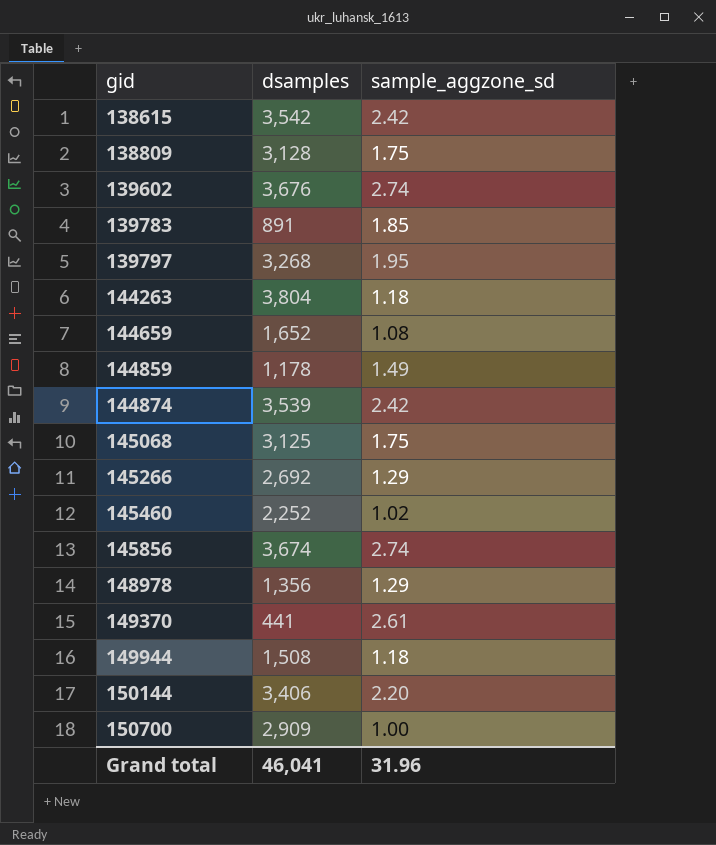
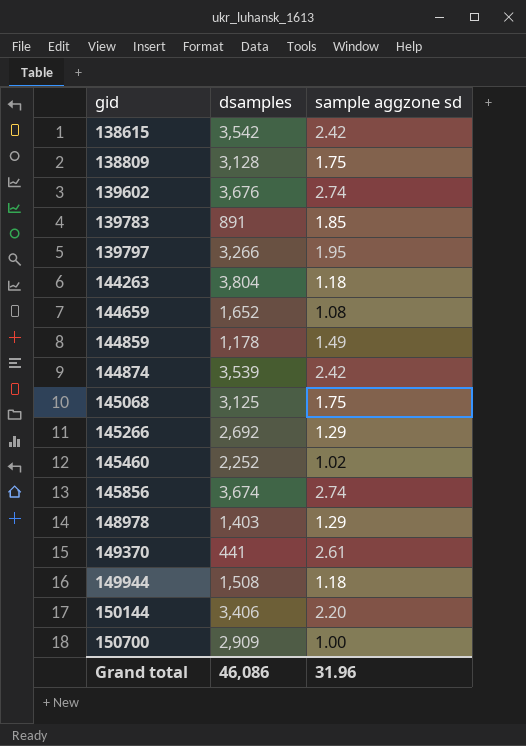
column name: sample_aggzone_sd -> sample aggzone sd
139797 | dsamples: 3,268 -> 3,266
148978 | dsamples: 1,356 -> 1,403
Grand total | dsamples: 46,041 -> 46,086

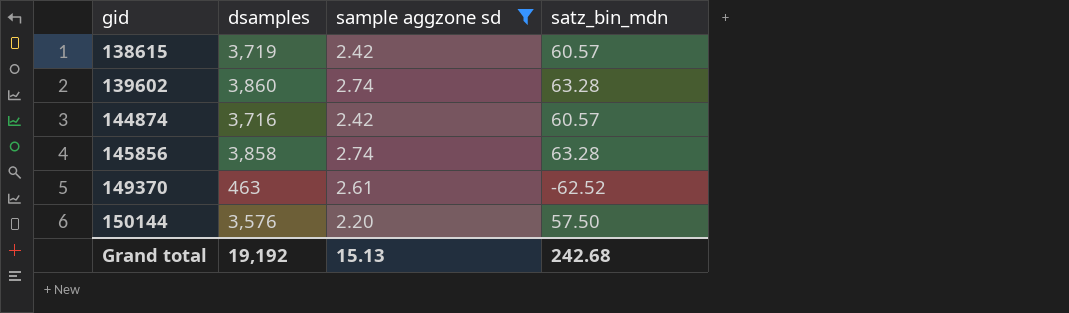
filter: none -> sample aggzone sd >= 2.20
column satz_bin_mdn | position: none -> 4
138615 | dsamples: 3,542 -> 3,719
139602 | dsamples: 3,676 -> 3,860
144874 | dsamples: 3,539 -> 3,716
145856 | dsamples: 3,674 -> 3,858
149370 | dsamples: 441 -> 463
150144 | dsamples: 3,406 -> 3,576
Grand total | dsamples: 46,086 -> 19,192
Grand total | sample aggzone sd: 31.96 -> 15.13

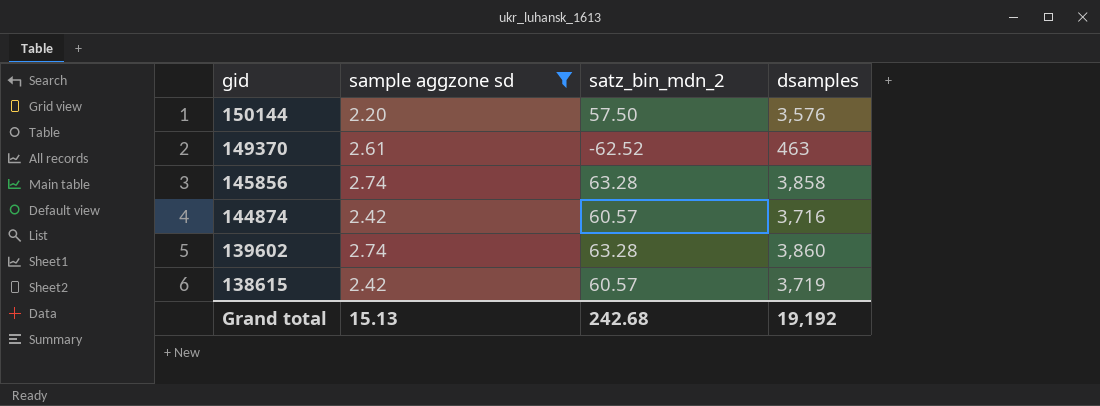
row order: gid ascending -> gid descending
column name: satz_bin_mdn -> satz_bin_mdn_2
column dsamples | position: 2 -> 4

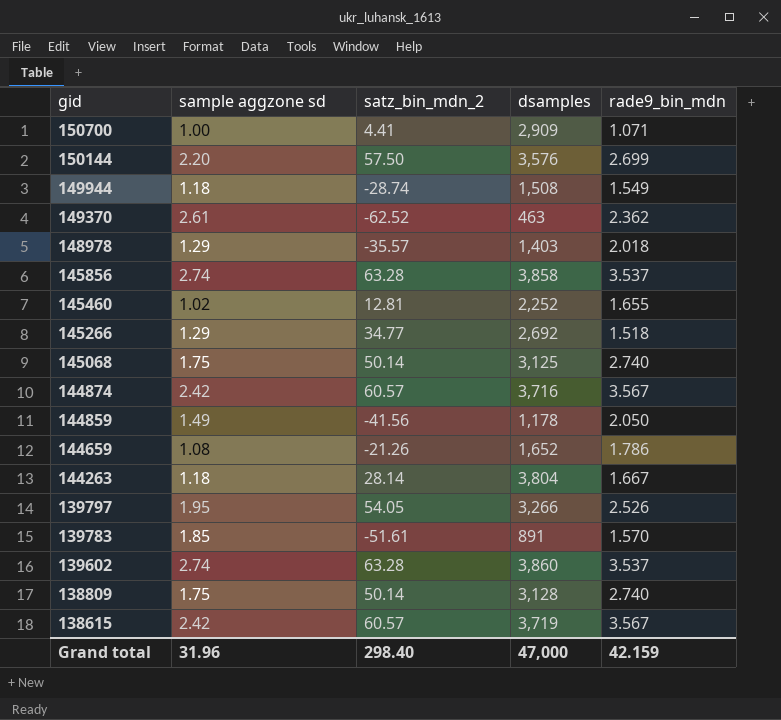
filter: sample aggzone sd >= 2.20 -> none
column rade9_bin_mdn | position: none -> 5
Grand total | sample aggzone sd: 15.13 -> 31.96
Grand total | satz_bin_mdn_2: 242.68 -> 298.40
Grand total | dsamples: 19,192 -> 47,000

